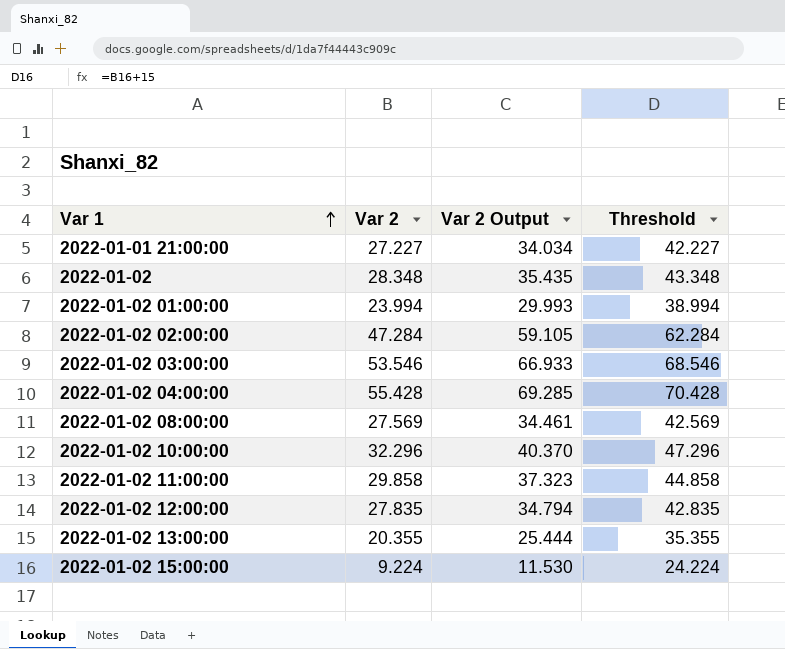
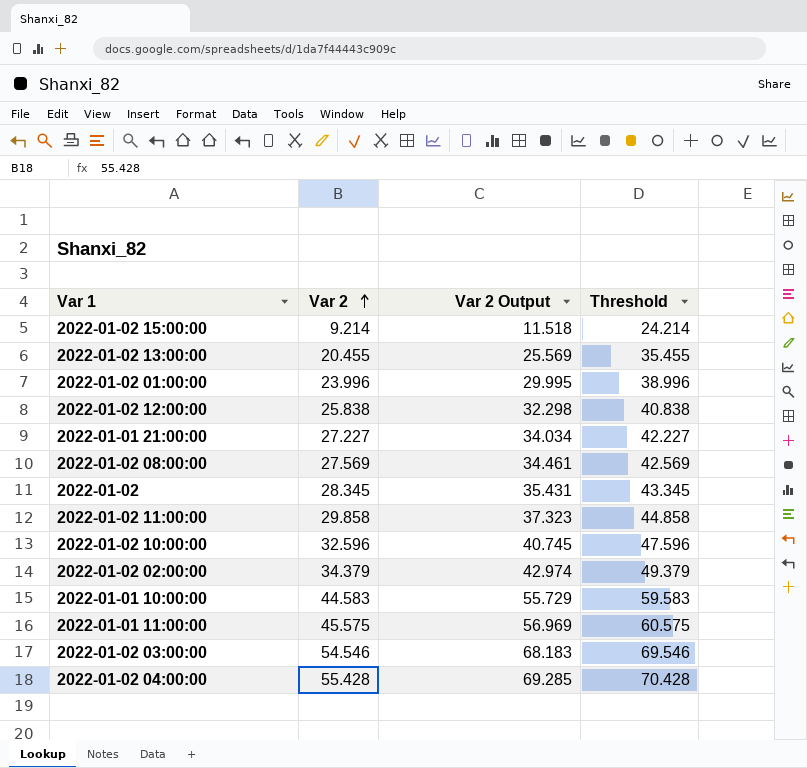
row order: Var 1 ascending -> Var 2 ascending
2022-01-02 15:00:00 | Var 2: 9.224 -> 9.214
2022-01-02 15:00:00 | Var 2 Output: 11.530 -> 11.518
2022-01-02 15:00:00 | Threshold: 24.224 -> 24.214
2022-01-02 13:00:00 | Var 2: 20.355 -> 20.455
2022-01-02 13:00:00 | Var 2 Output: 25.444 -> 25.569
2022-01-02 13:00:00 | Threshold: 35.355 -> 35.455
2022-01-02 01:00:00 | Var 2: 23.994 -> 23.996
2022-01-02 01:00:00 | Var 2 Output: 29.993 -> 29.995
2022-01-02 01:00:00 | Threshold: 38.994 -> 38.996
2022-01-02 12:00:00 | Var 2: 27.835 -> 25.838
2022-01-02 12:00:00 | Var 2 Output: 34.794 -> 32.298
2022-01-02 12:00:00 | Threshold: 42.835 -> 40.838
2022-01-02 | Var 2: 28.348 -> 28.345
2022-01-02 | Var 2 Output: 35.435 -> 35.431
2022-01-02 | Threshold: 43.348 -> 43.345
2022-01-02 10:00:00 | Var 2: 32.296 -> 32.596
2022-01-02 10:00:00 | Var 2 Output: 40.370 -> 40.745
2022-01-02 10:00:00 | Threshold: 47.296 -> 47.596
2022-01-02 02:00:00 | Var 2: 47.284 -> 34.379
2022-01-02 02:00:00 | Var 2 Output: 59.105 -> 42.974
2022-01-02 02:00:00 | Threshold: 62.284 -> 49.379
row 2022-01-01 10:00:00: none -> 44.583 | 55.729 | 59.583
row 2022-01-01 11:00:00: none -> 45.575 | 56.969 | 60.575
2022-01-02 03:00:00 | Var 2: 53.546 -> 54.546
2022-01-02 03:00:00 | Var 2 Output: 66.933 -> 68.183
2022-01-02 03:00:00 | Threshold: 68.546 -> 69.546

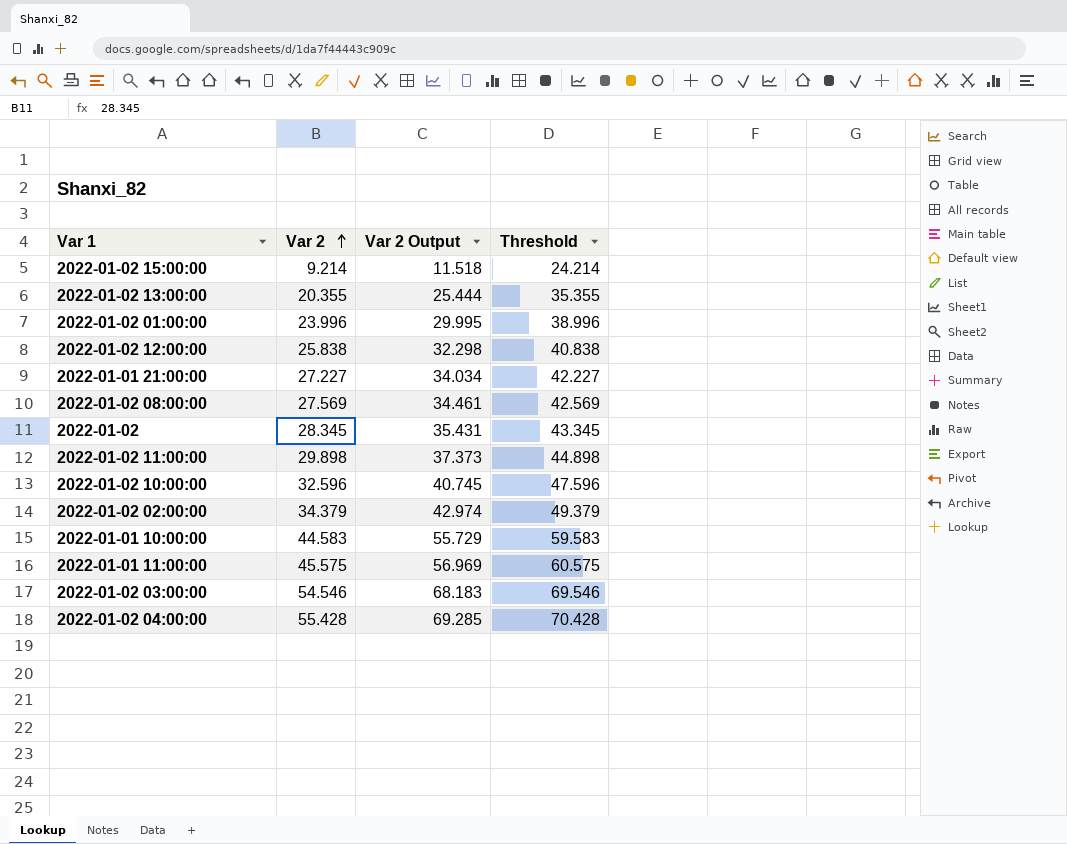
2022-01-02 13:00:00 | Var 2: 20.455 -> 20.355
2022-01-02 13:00:00 | Var 2 Output: 25.569 -> 25.444
2022-01-02 13:00:00 | Threshold: 35.455 -> 35.355
2022-01-02 11:00:00 | Var 2: 29.858 -> 29.898
2022-01-02 11:00:00 | Var 2 Output: 37.323 -> 37.373
2022-01-02 11:00:00 | Threshold: 44.858 -> 44.898

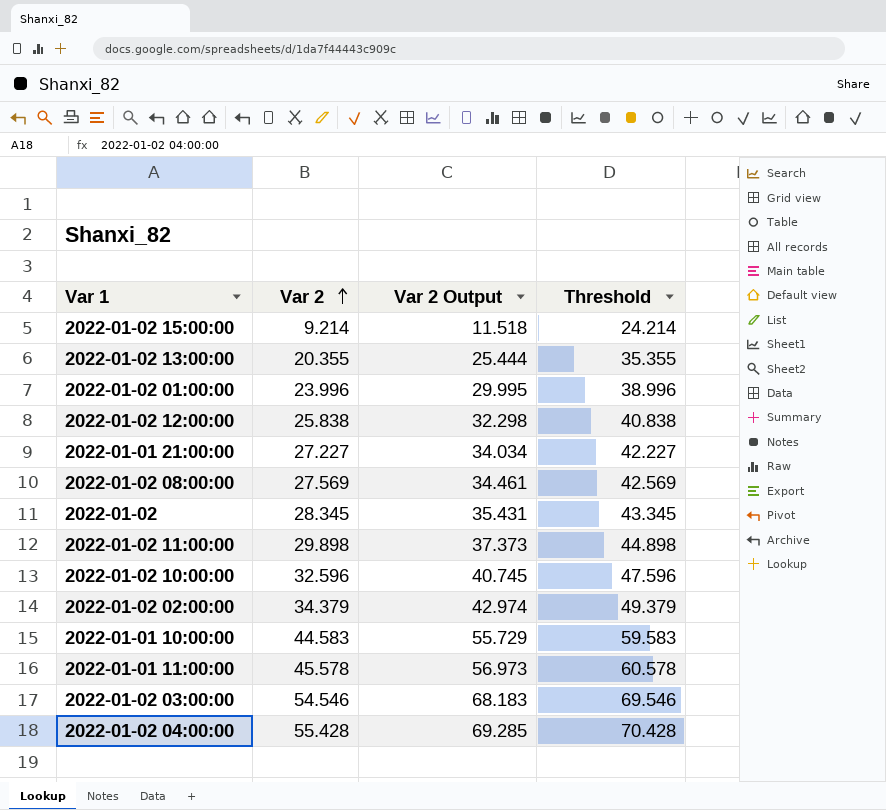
2022-01-01 11:00:00 | Var 2: 45.575 -> 45.578
2022-01-01 11:00:00 | Var 2 Output: 56.969 -> 56.973
2022-01-01 11:00:00 | Threshold: 60.575 -> 60.578

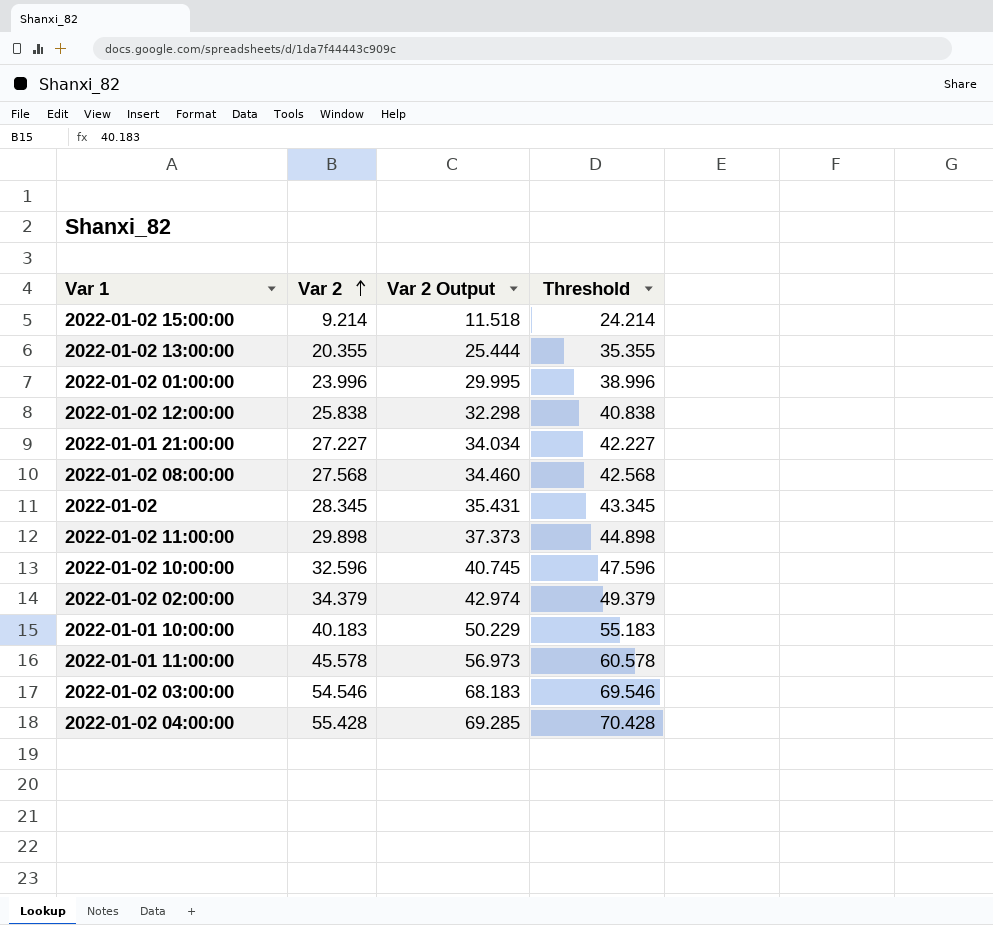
2022-01-02 08:00:00 | Var 2: 27.569 -> 27.568
2022-01-02 08:00:00 | Var 2 Output: 34.461 -> 34.460
2022-01-02 08:00:00 | Threshold: 42.569 -> 42.568
2022-01-01 10:00:00 | Var 2: 44.583 -> 40.183
2022-01-01 10:00:00 | Var 2 Output: 55.729 -> 50.229
2022-01-01 10:00:00 | Threshold: 59.583 -> 55.183

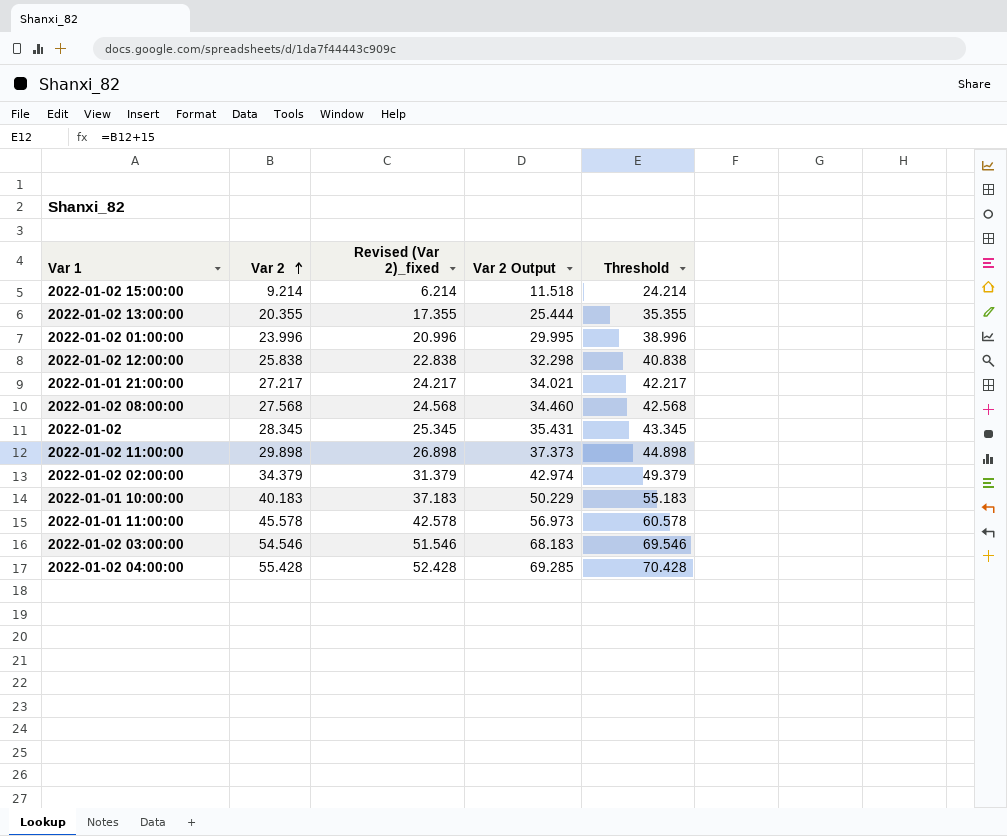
column Revised (Var 2)_fixed | formula: none -> [Var 2] - 3
row 2022-01-02 10:00:00: 32.596 | 40.745 | 47.596 -> none
2022-01-01 21:00:00 | Var 2: 27.227 -> 27.217
2022-01-01 21:00:00 | Var 2 Output: 34.034 -> 34.021
2022-01-01 21:00:00 | Threshold: 42.227 -> 42.217

